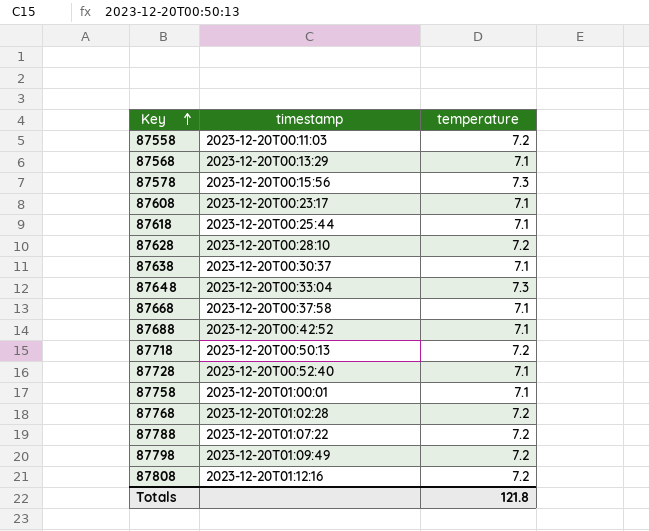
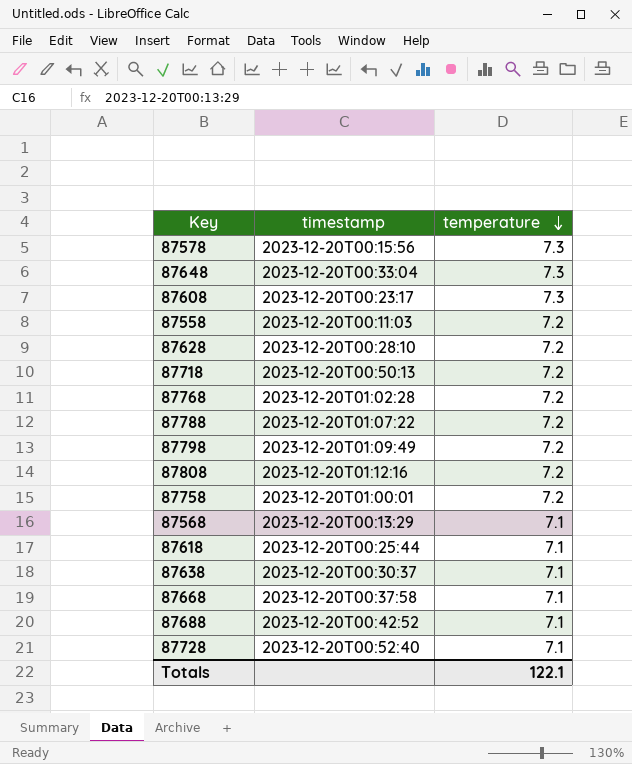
row order: Key ascending -> temperature descending
87608 | temperature: 7.1 -> 7.3
87758 | temperature: 7.1 -> 7.2
Totals | temperature: 121.8 -> 122.1

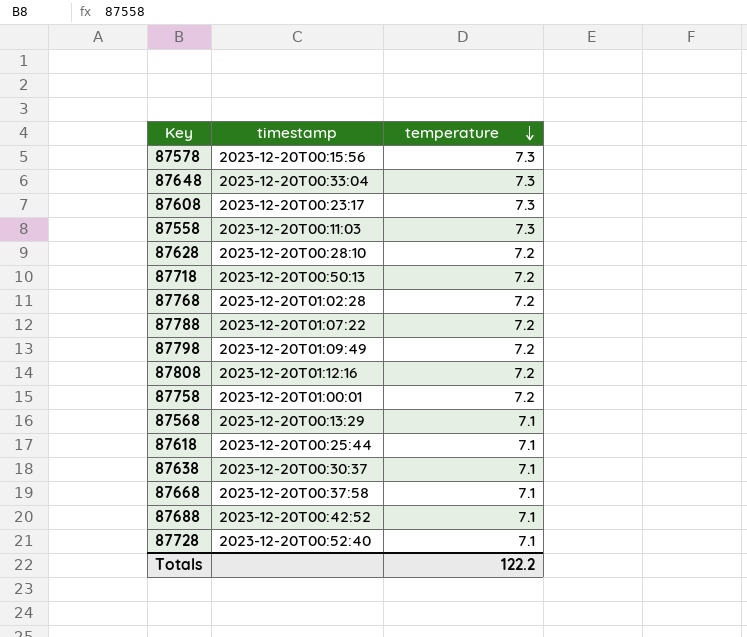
87558 | temperature: 7.2 -> 7.3
Totals | temperature: 122.1 -> 122.2

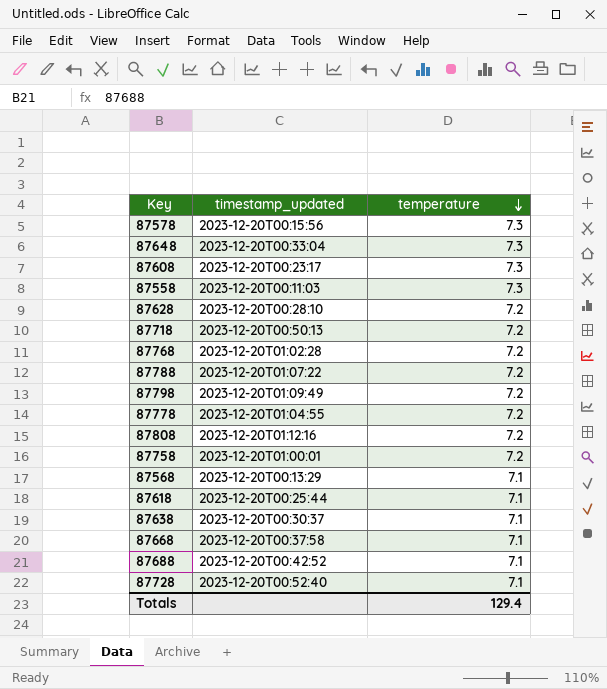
column name: timestamp -> timestamp_updated
row 87778: none -> 2023-12-20T01:04:55 | 7.2
Totals | temperature: 122.2 -> 129.4

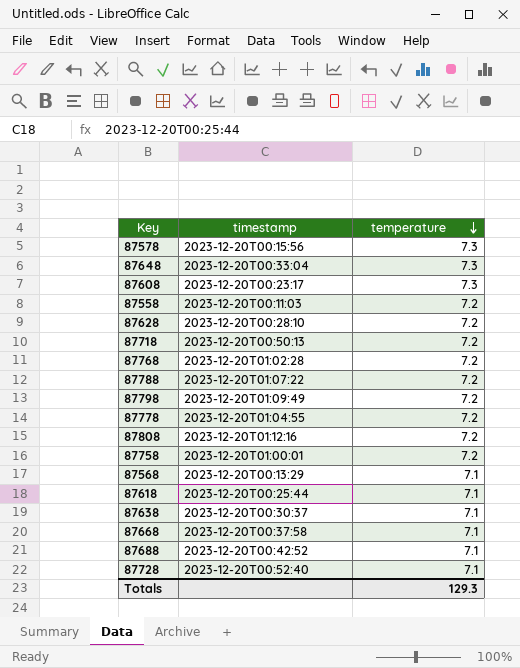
column name: timestamp_updated -> timestamp
87558 | temperature: 7.3 -> 7.2
Totals | temperature: 129.4 -> 129.3

